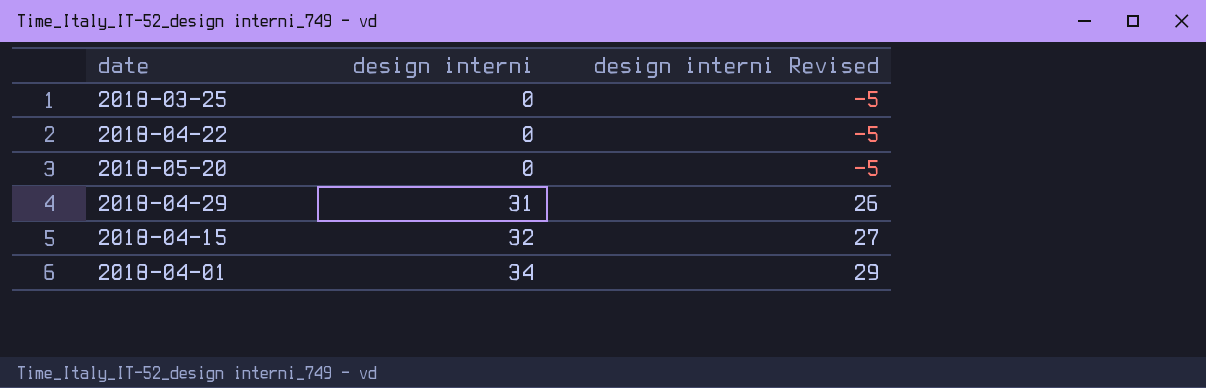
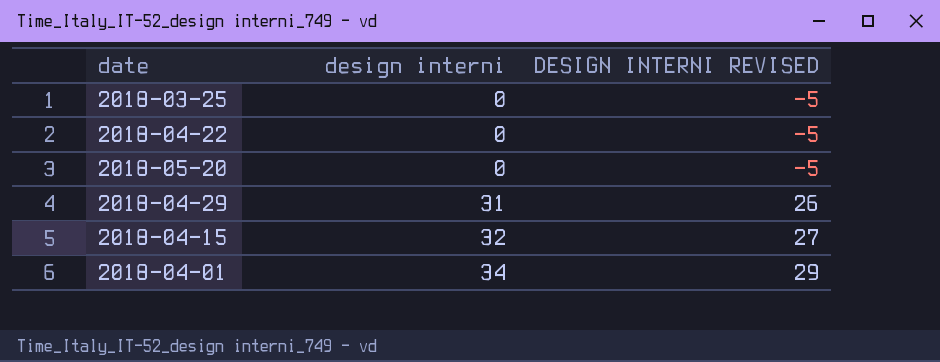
column name: design interni Revised -> DESIGN INTERNI REVISED

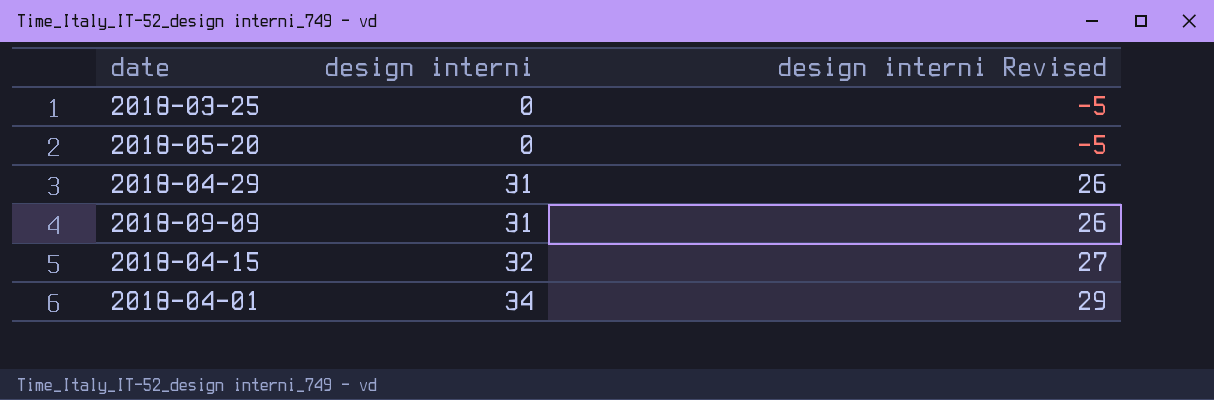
column name: DESIGN INTERNI REVISED -> design interni Revised
row 2018-04-22: 0 | -5 -> none
row 2018-09-09: none -> 31 | 26

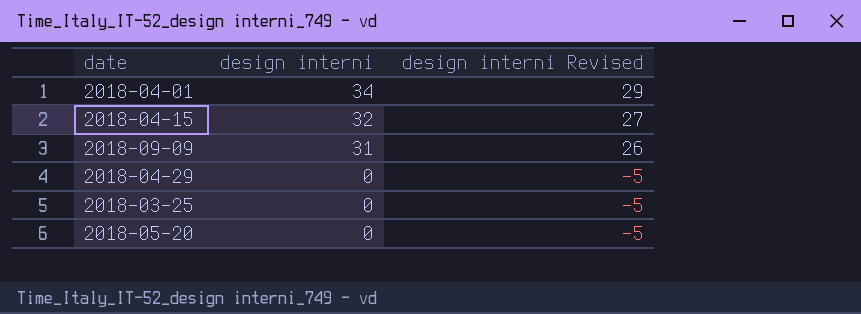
row order: design interni ascending -> design interni descending
2018-04-29 | design interni: 31 -> 0
2018-04-29 | design interni Revised: 26 -> -5

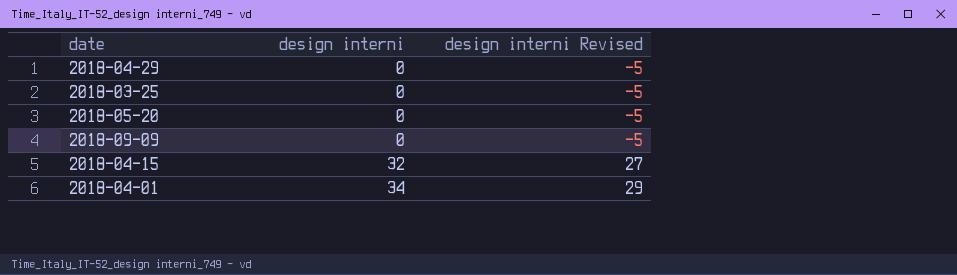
row order: design interni descending -> design interni ascending
2018-09-09 | design interni: 31 -> 0
2018-09-09 | design interni Revised: 26 -> -5

